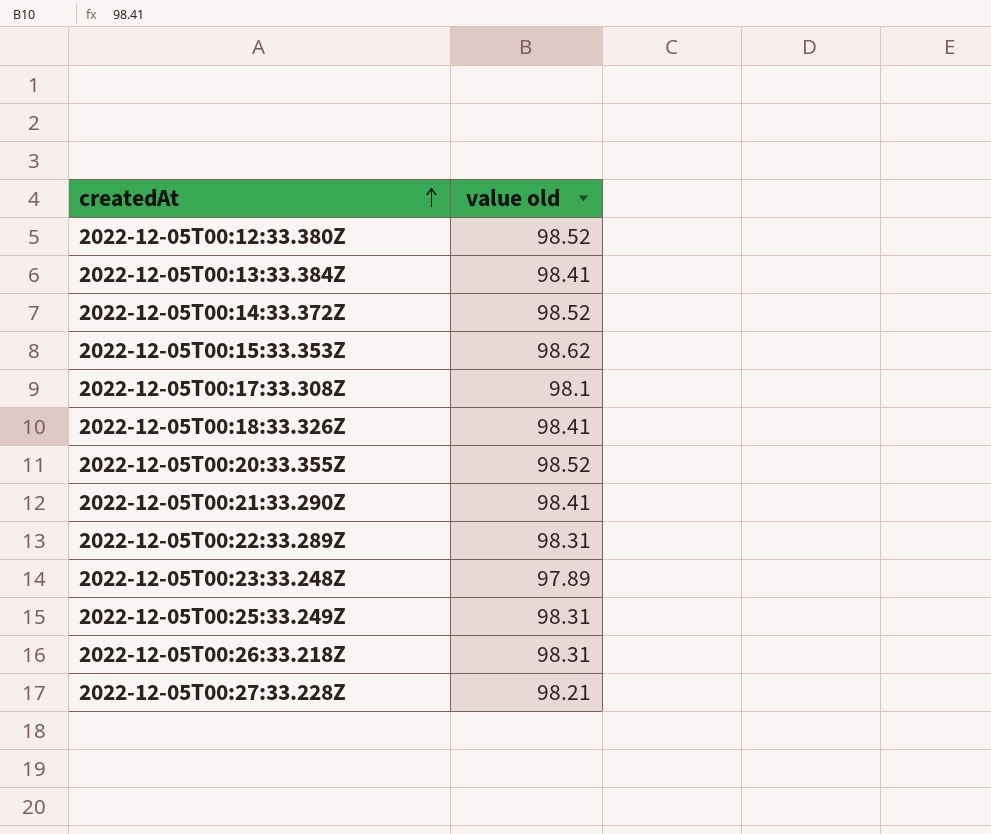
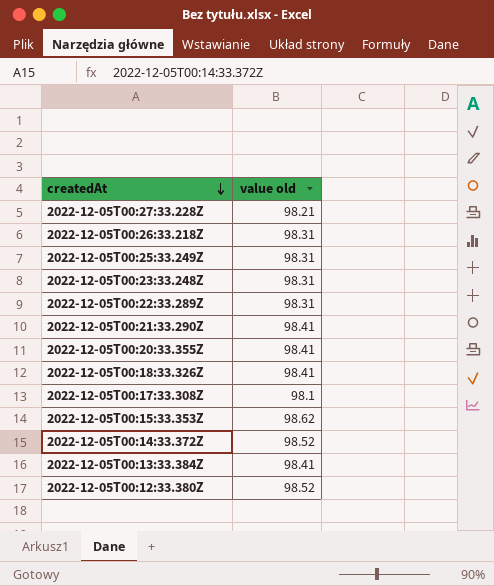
row order: createdAt ascending -> createdAt descending
2022-12-05T00:23:33.248Z | value old: 97.89 -> 98.31
2022-12-05T00:20:33.355Z | value old: 98.52 -> 98.41

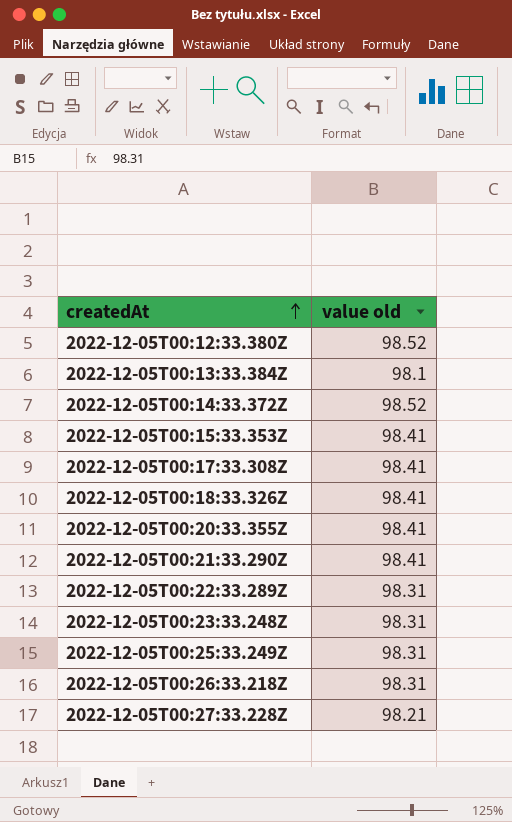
row order: createdAt descending -> createdAt ascending
2022-12-05T00:13:33.384Z | value old: 98.41 -> 98.1
2022-12-05T00:15:33.353Z | value old: 98.62 -> 98.41
2022-12-05T00:17:33.308Z | value old: 98.1 -> 98.41

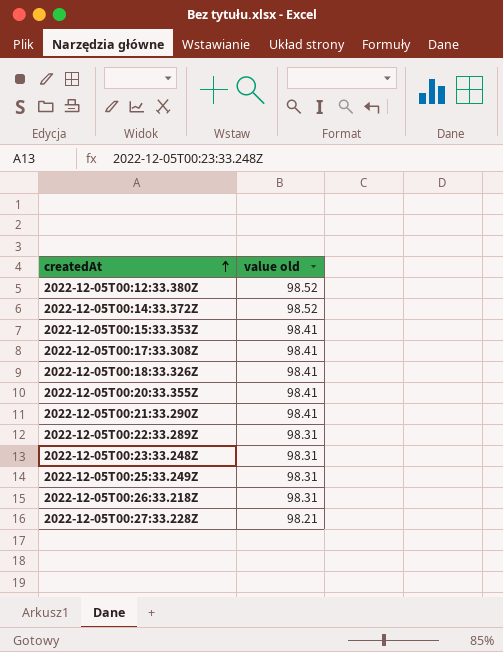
row 2022-12-05T00:13:33.384Z: 98.1 -> none

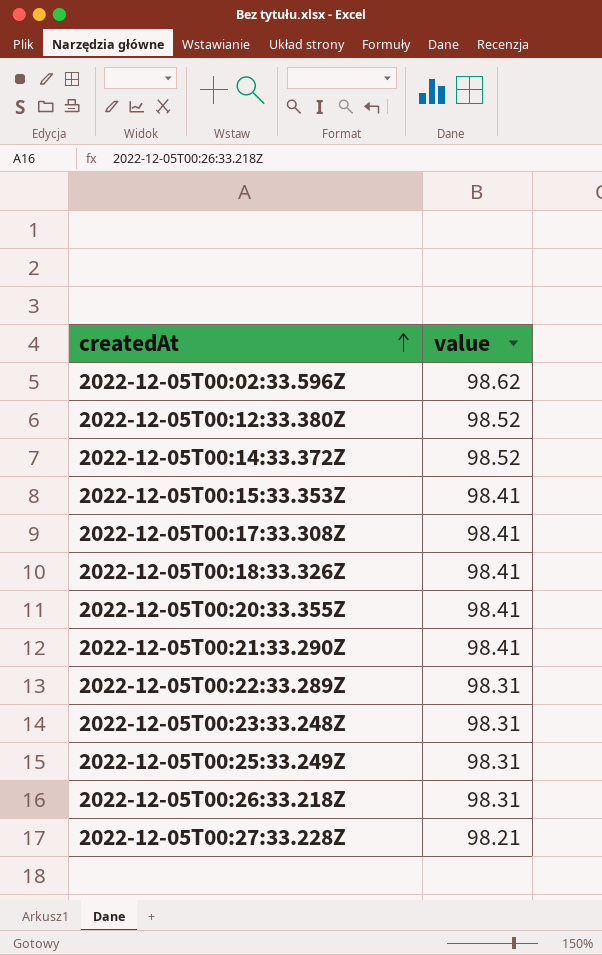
column name: value old -> value
row 2022-12-05T00:02:33.596Z: none -> 98.62

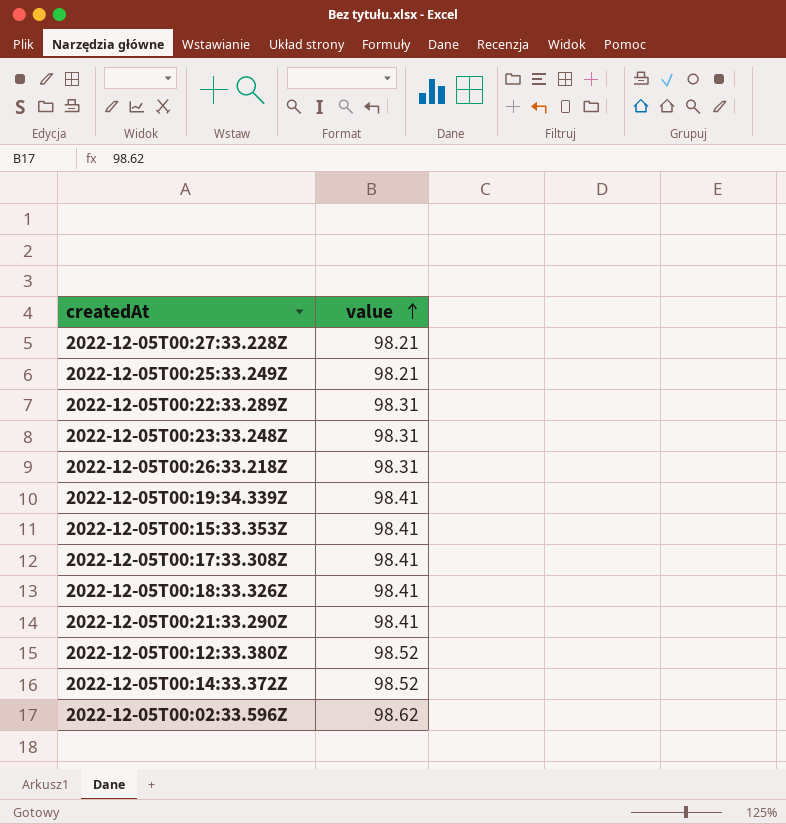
row order: createdAt ascending -> value ascending
row 2022-12-05T00:20:33.355Z: 98.41 -> none
2022-12-05T00:25:33.249Z | value: 98.31 -> 98.21
row 2022-12-05T00:19:34.339Z: none -> 98.41

